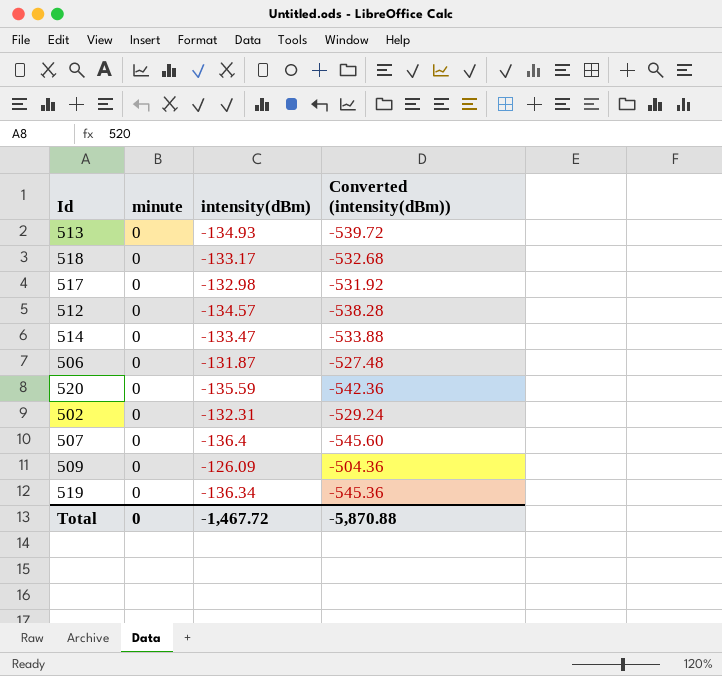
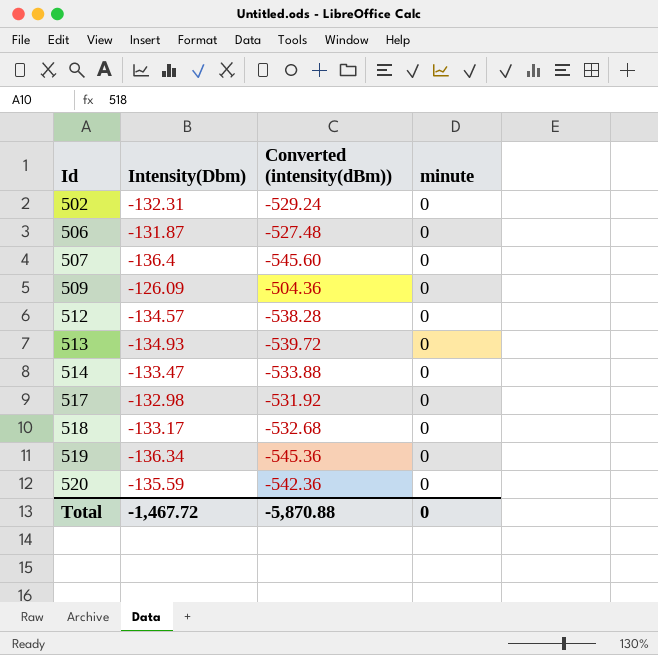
row order: none -> Id ascending
column name: intensity(dBm) -> Intensity(Dbm)
column minute | position: 2 -> 4

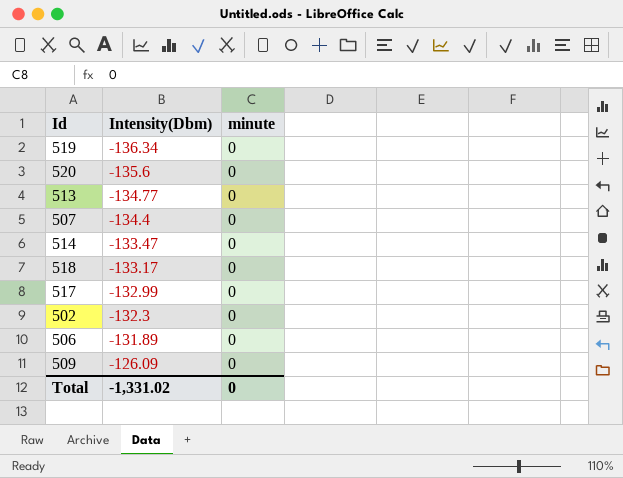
row order: Id ascending -> Intensity(Dbm) ascending
column Converted (intensity(dBm)) | formula: [Intensity(Dbm)] * 4 -> none
row 512: -134.57 | -538.28 | 0 -> none
520 | Intensity(Dbm): -135.59 -> -135.6
513 | Intensity(Dbm): -134.93 -> -134.77
507 | Intensity(Dbm): -136.4 -> -134.4
517 | Intensity(Dbm): -132.98 -> -132.99
502 | Intensity(Dbm): -132.31 -> -132.3
506 | Intensity(Dbm): -131.87 -> -131.89
Total | Intensity(Dbm): -1,467.72 -> -1,331.02

